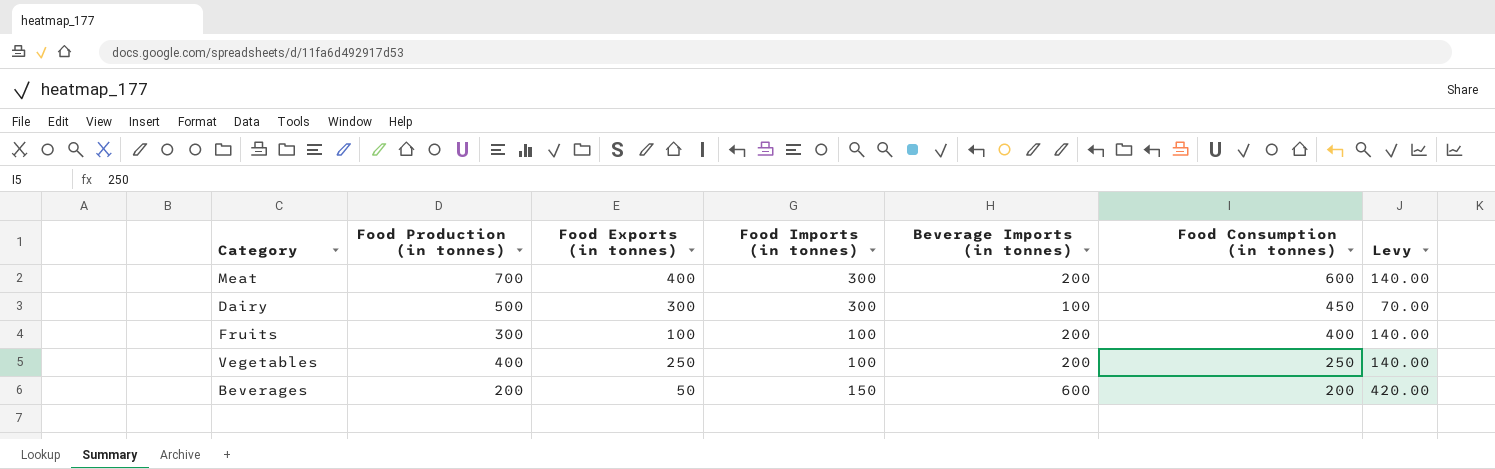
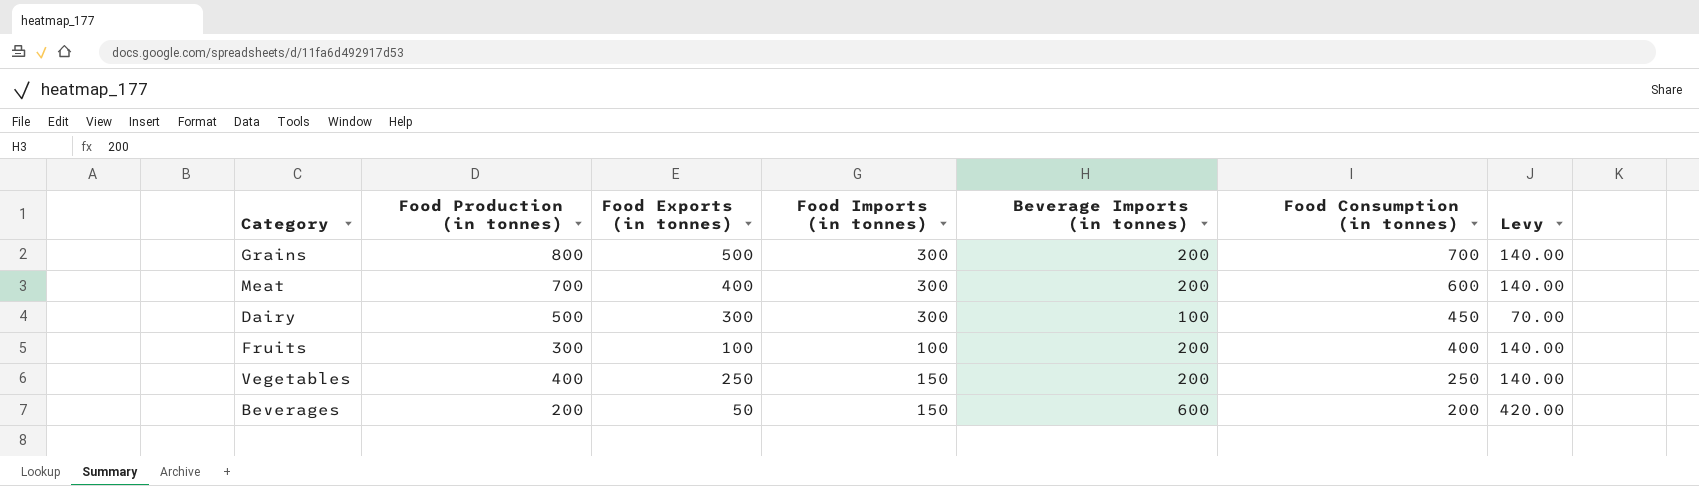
row Grains: none -> 800 | 500 | 300 | 200 | 700 | 140.00
Vegetables | Food Imports (in tonnes): 100 -> 150

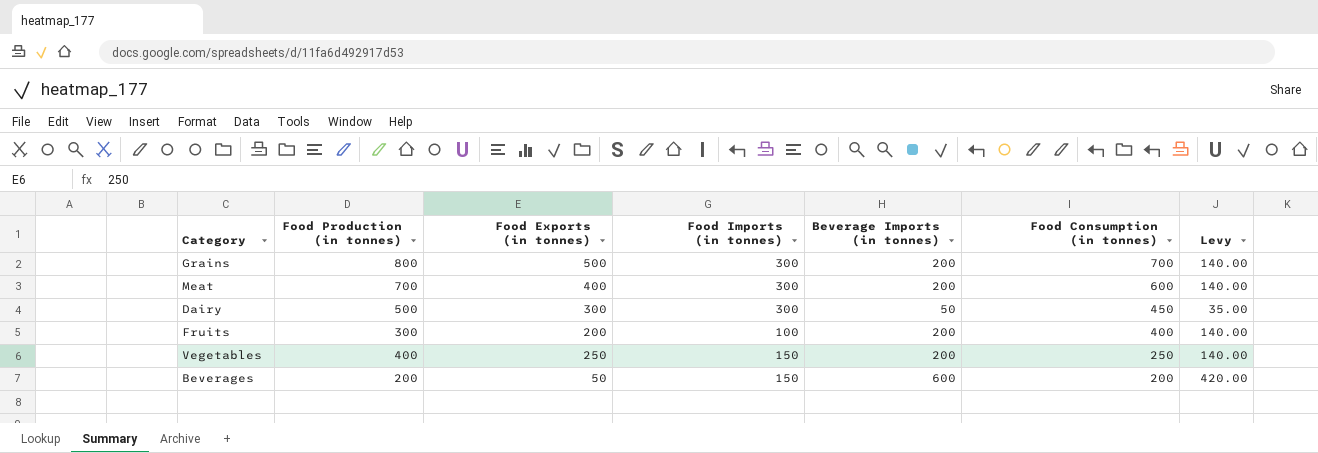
Dairy | Beverage Imports (in tonnes): 100 -> 50
Dairy | Levy: 70.00 -> 35.00
Fruits | Food Exports (in tonnes): 100 -> 200

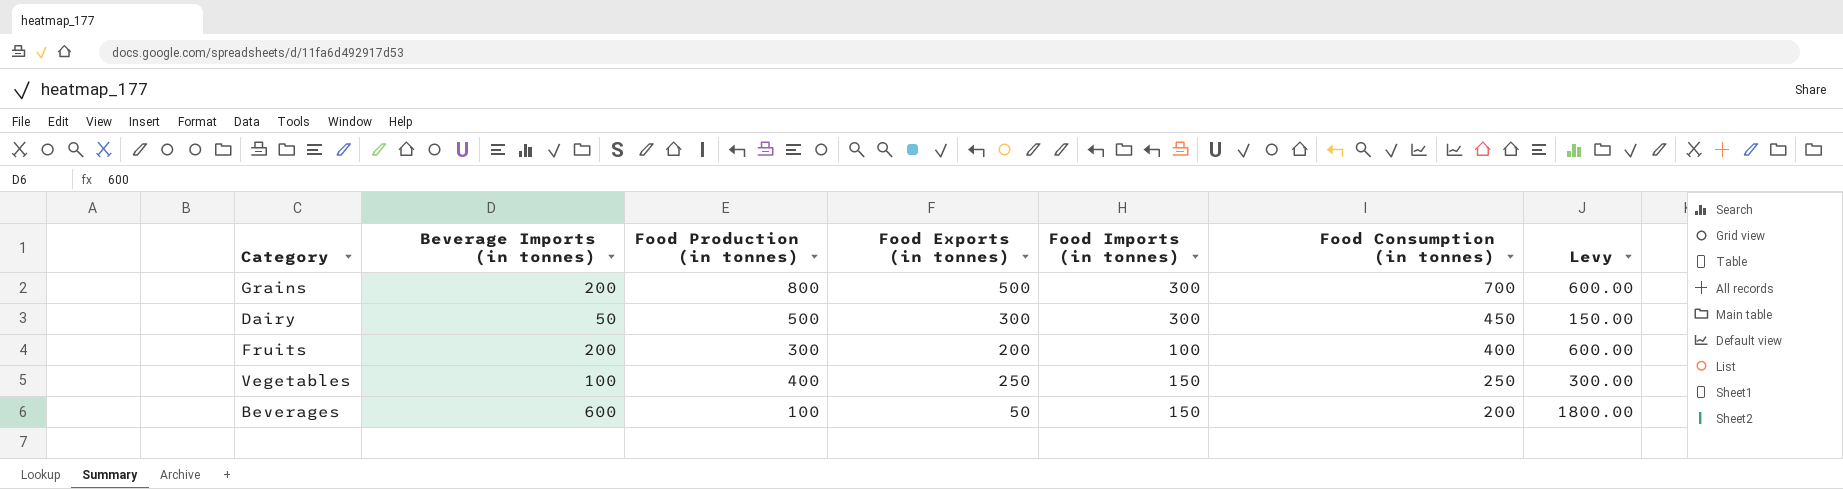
column Beverage Imports (in tonnes) | position: 5 -> 2
column Levy | formula: [Beverage Imports (in tonnes)] * 0.7 -> [Beverage Imports (in tonnes)] * 3
row Meat: 700 | 400 | 300 | 200 | 600 | 140.00 -> none
Vegetables | Beverage Imports (in tonnes): 200 -> 100
Beverages | Food Production (in tonnes): 200 -> 100

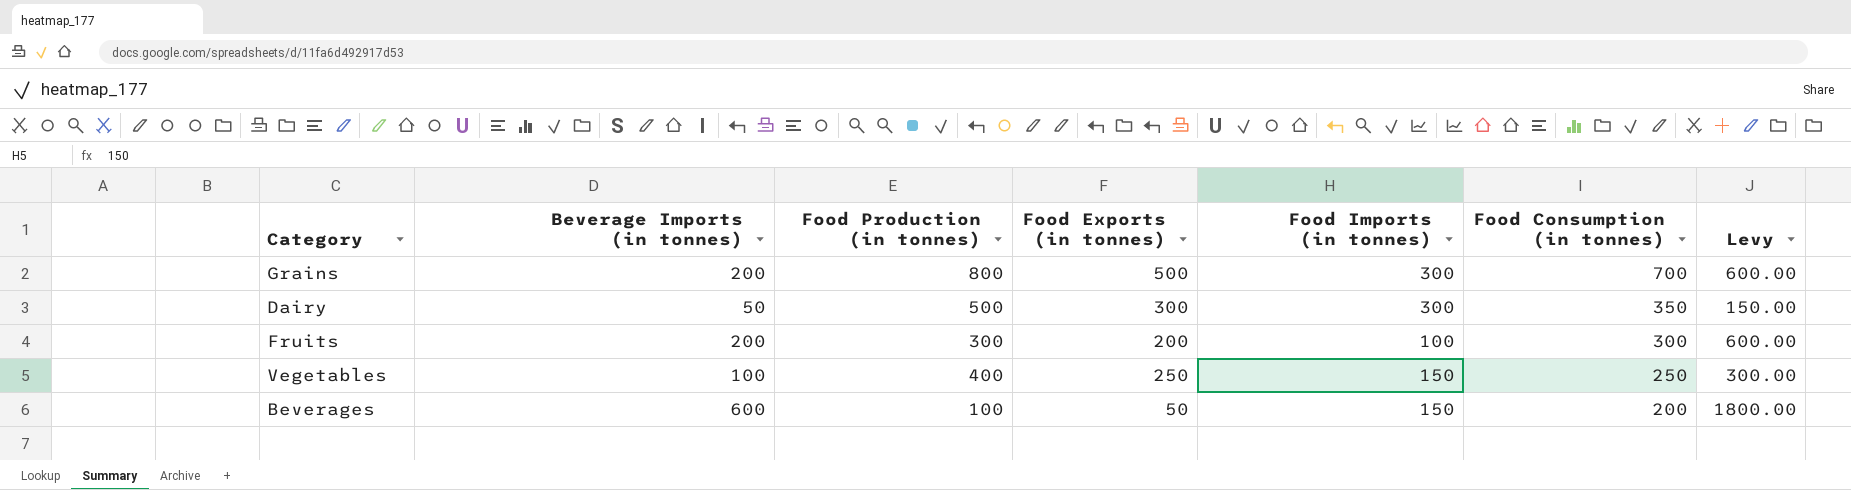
Dairy | Food Consumption (in tonnes): 450 -> 350
Fruits | Food Consumption (in tonnes): 400 -> 300

